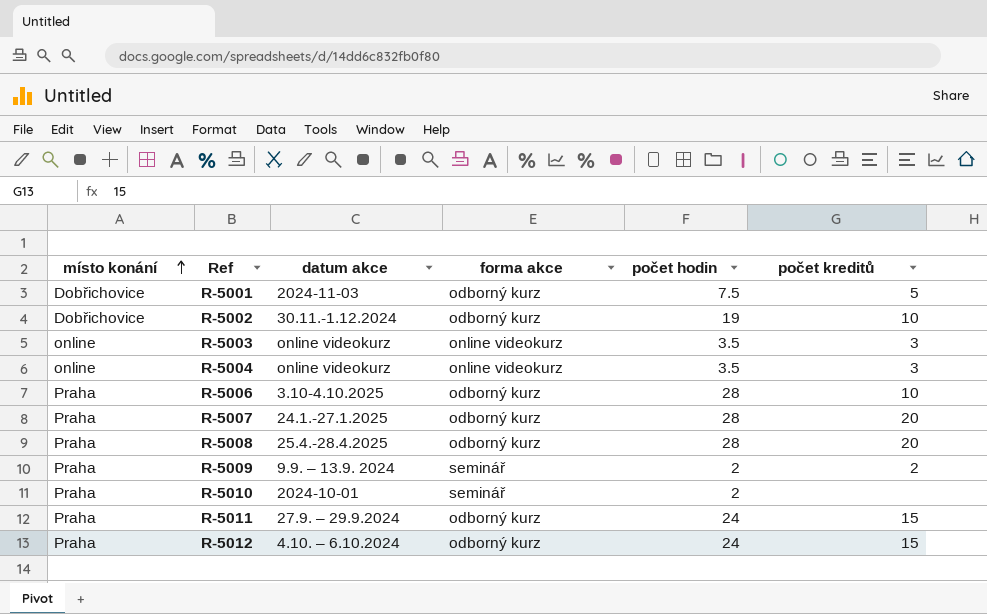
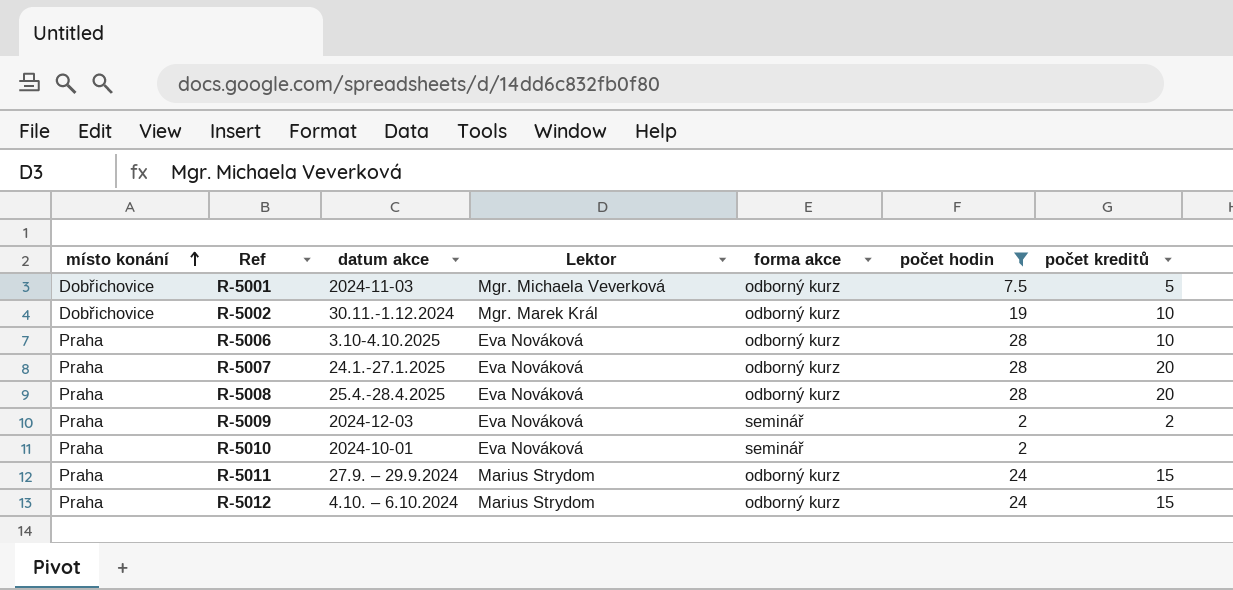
filter: none -> počet hodin != 3.5
column Lektor | position: none -> 4
R-5009 | datum akce: 9.9. – 13.9. 2024 -> 2024-12-03

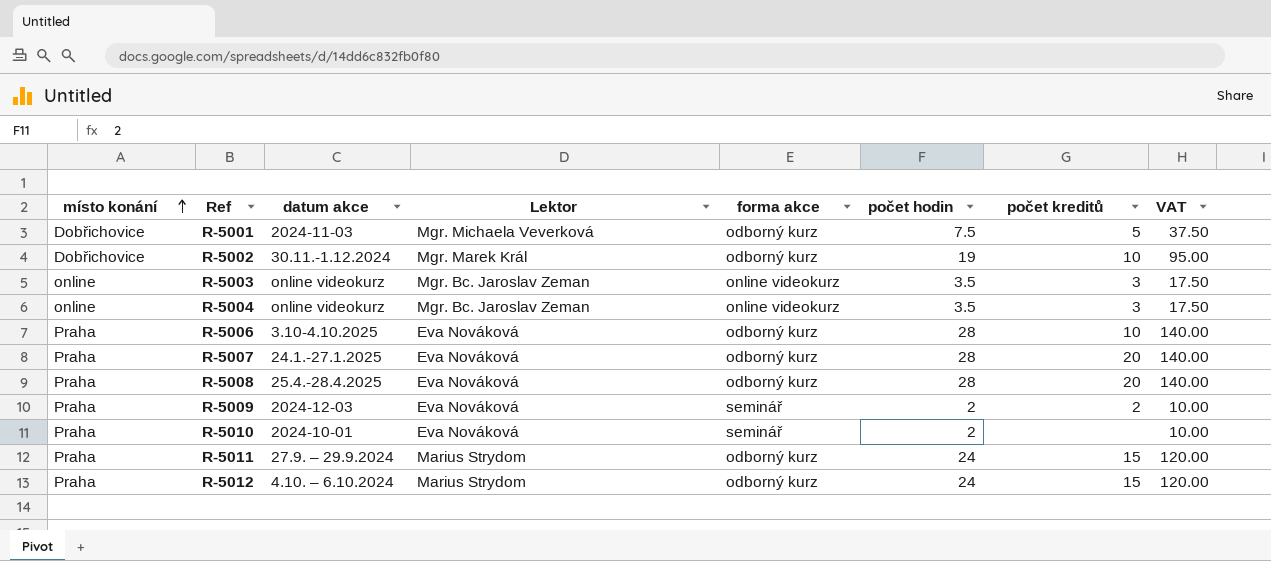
filter: počet hodin != 3.5 -> none
column VAT | formula: none -> [počet hodin] * 5

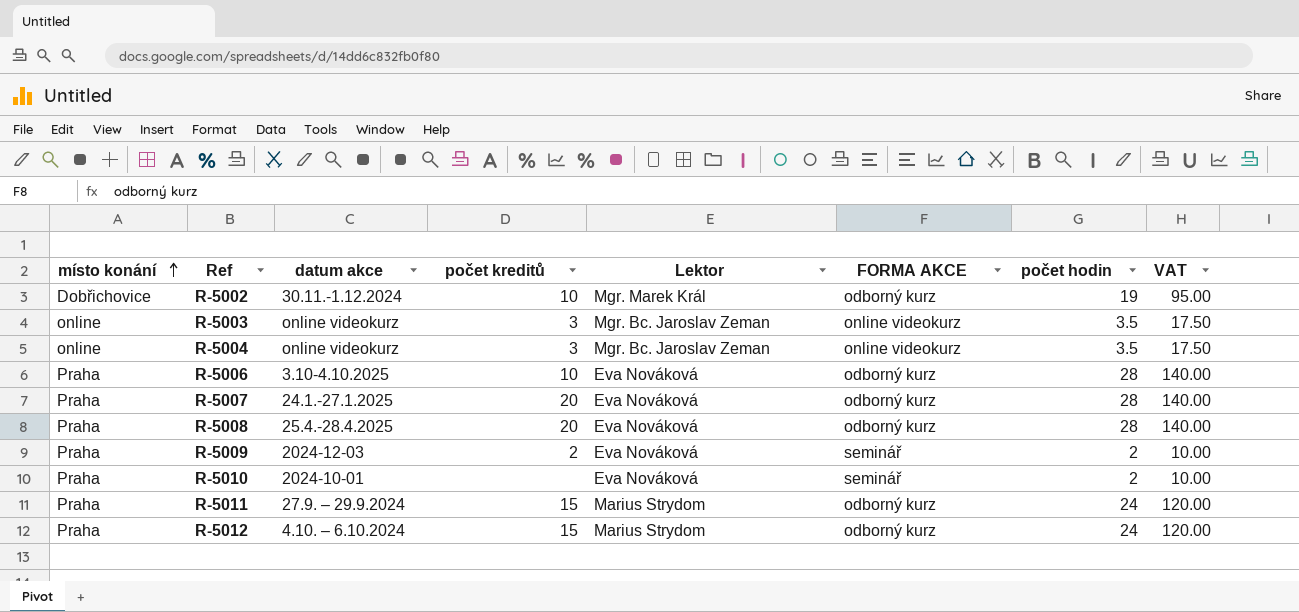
column počet kreditů | position: 7 -> 4
column name: forma akce -> FORMA AKCE
row R-5001: Dobřichovice | 2024-11-03 | Mgr. Michaela Veverková | odborný kurz | 7.5 | 5 | 37.50 -> none

